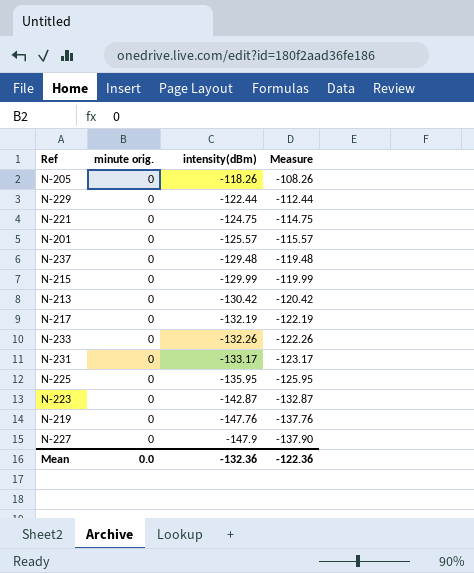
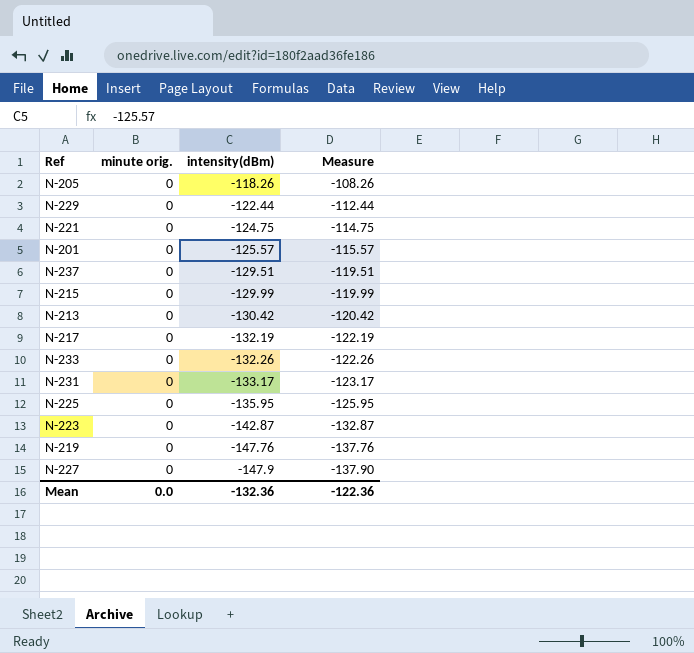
N-237 | intensity(dBm): -129.48 -> -129.51
N-237 | Measure: -119.48 -> -119.51

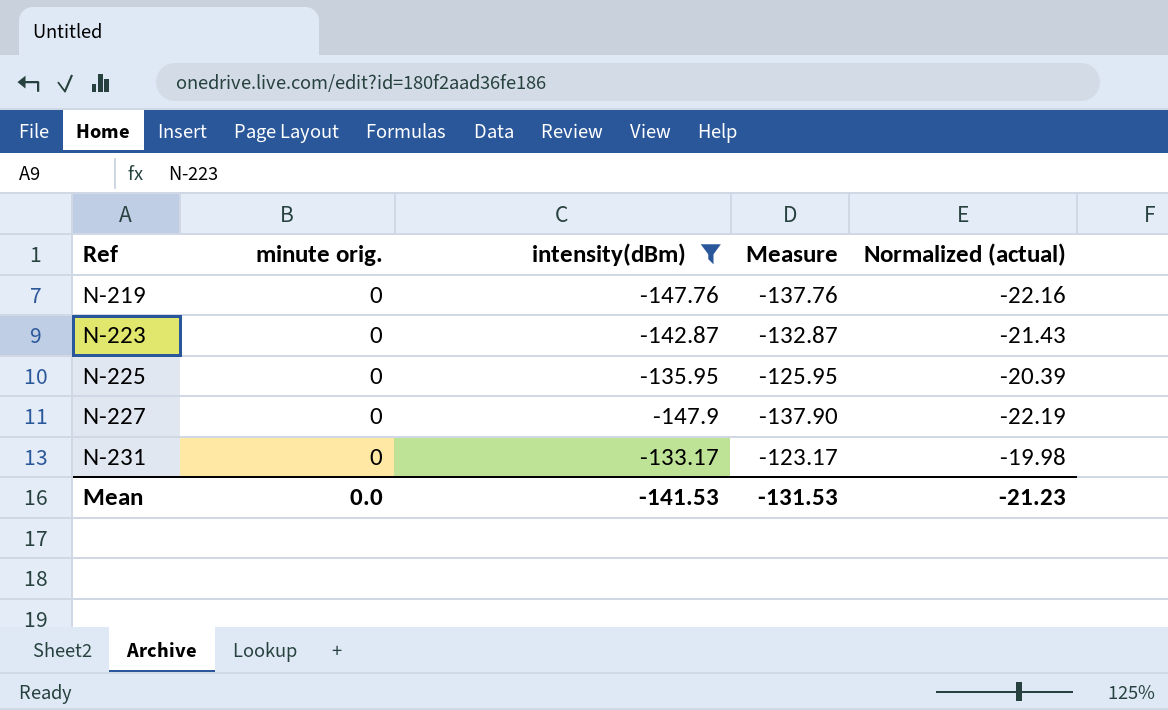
filter: none -> intensity(dBm) <= -133.17
row order: intensity(dBm) descending -> Ref ascending
column Normalized (actual) | formula: none -> [intensity(dBm)] * 0.15
Mean | intensity(dBm): -132.36 -> -141.53
Mean | Measure: -122.36 -> -131.53

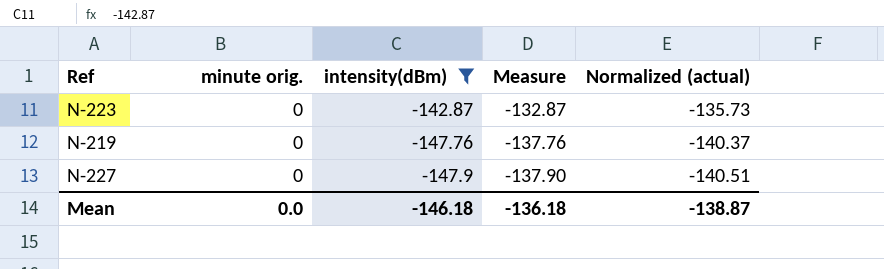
row order: Ref ascending -> intensity(dBm) descending
column Normalized (actual) | formula: [intensity(dBm)] * 0.15 -> [intensity(dBm)] * 0.95
row N-225: 0 | -135.95 | -125.95 | -20.39 -> none
row N-231: 0 | -133.17 | -123.17 | -19.98 -> none
Mean | intensity(dBm): -141.53 -> -146.18
Mean | Measure: -131.53 -> -136.18
Mean | Normalized (actual): -21.23 -> -138.87

